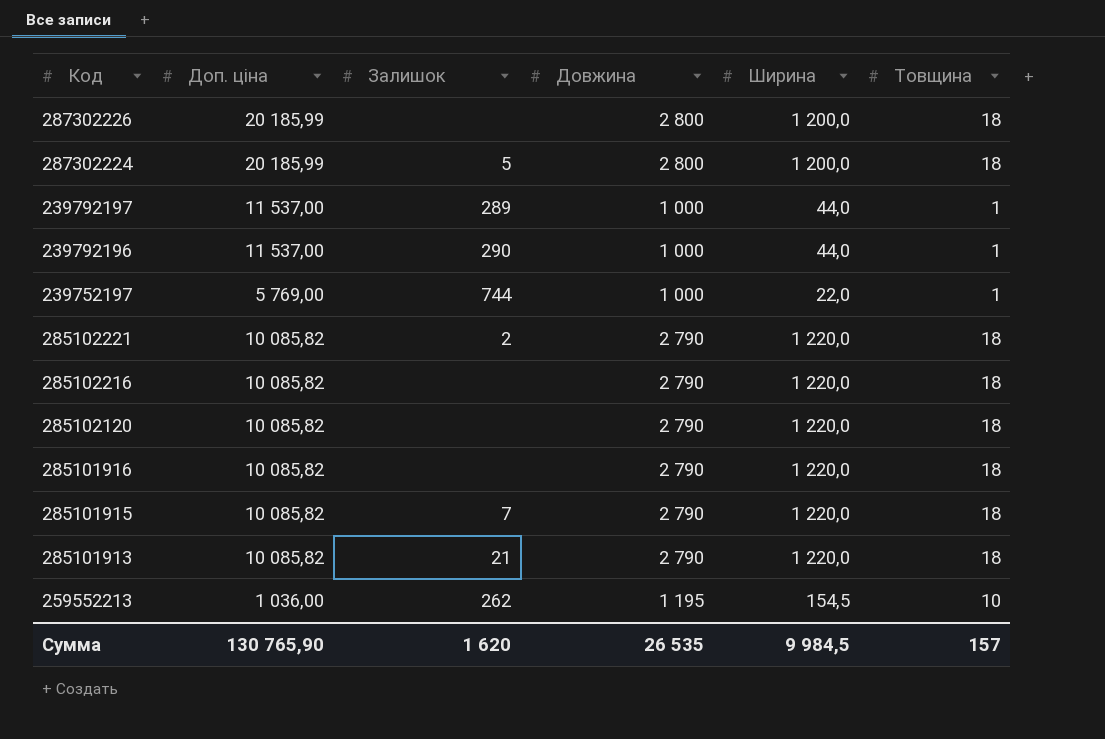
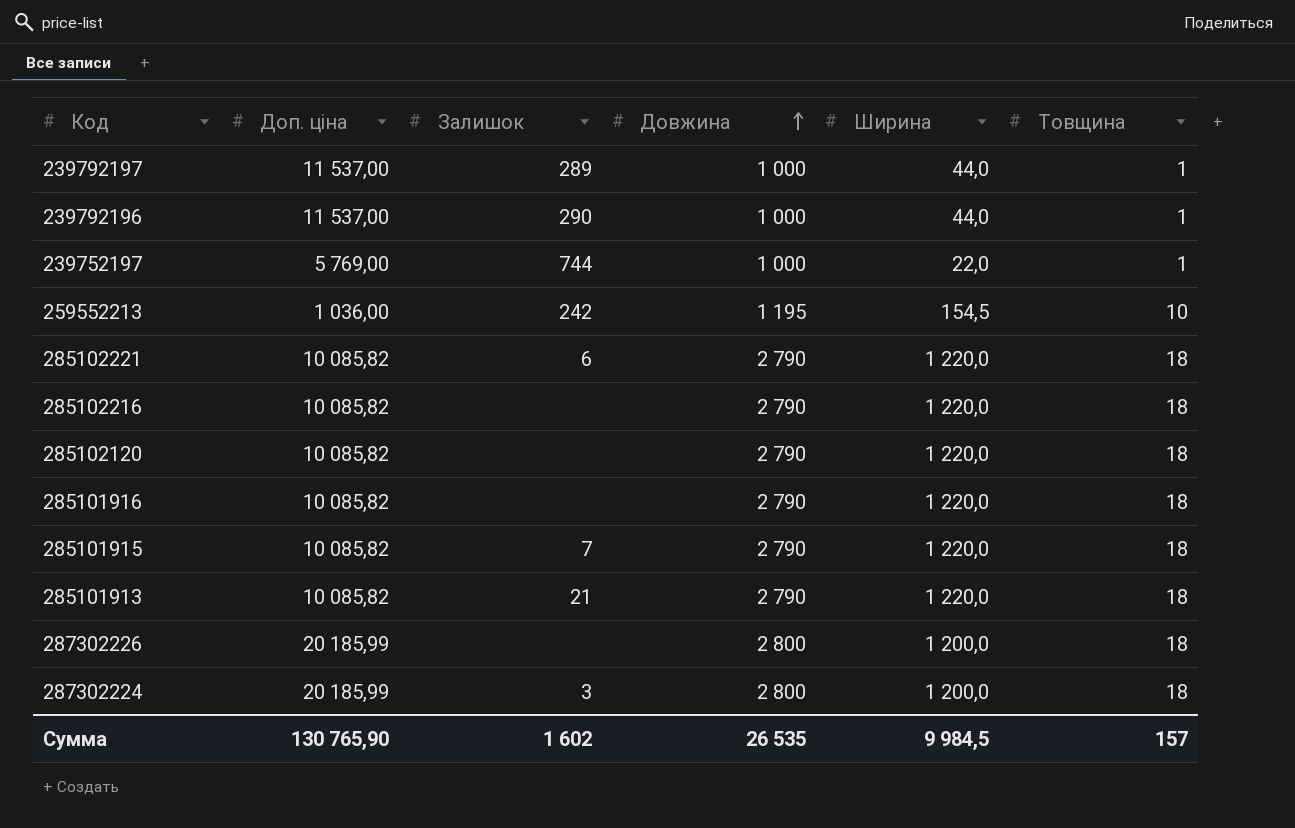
row order: none -> Довжина ascending
259552213 | Залишок: 262 -> 242
285102221 | Залишок: 2 -> 6
287302224 | Залишок: 5 -> 3
Сумма | Залишок: 1 620 -> 1 602

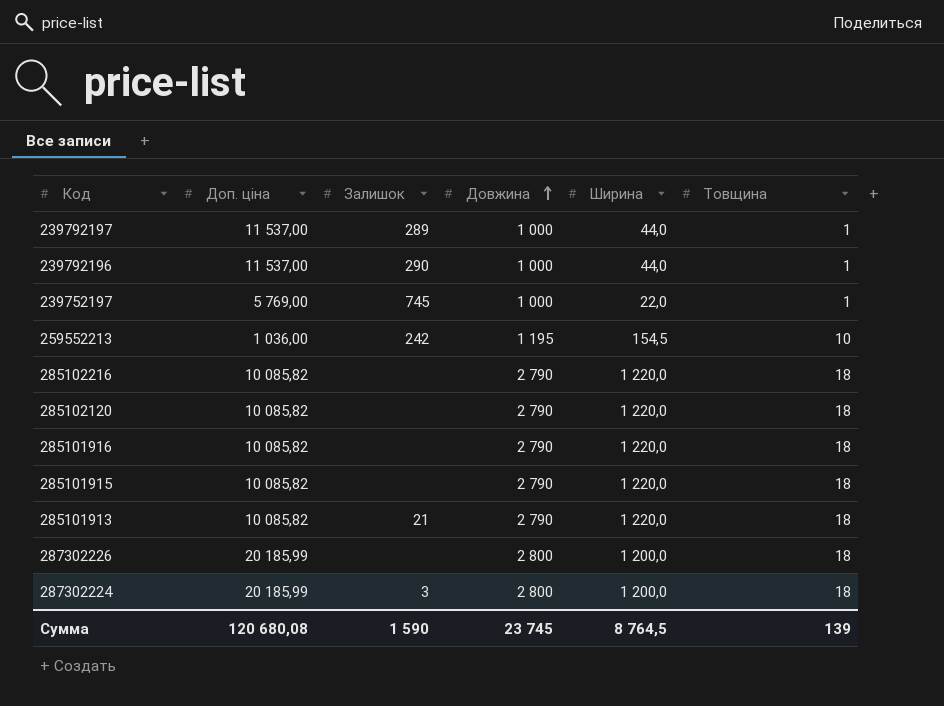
row 285102221: 10 085,82 | 6 | 2 790 | 1 220,0 | 18 -> none
239752197 | Залишок: 744 -> 745
285101915 | Залишок: 7 -> none
Сумма | Доп. ціна: 130 765,90 -> 120 680,08
Сумма | Залишок: 1 602 -> 1 590
Сумма | Довжина: 26 535 -> 23 745
Сумма | Ширина: 9 984,5 -> 8 764,5
Сумма | Товщина: 157 -> 139

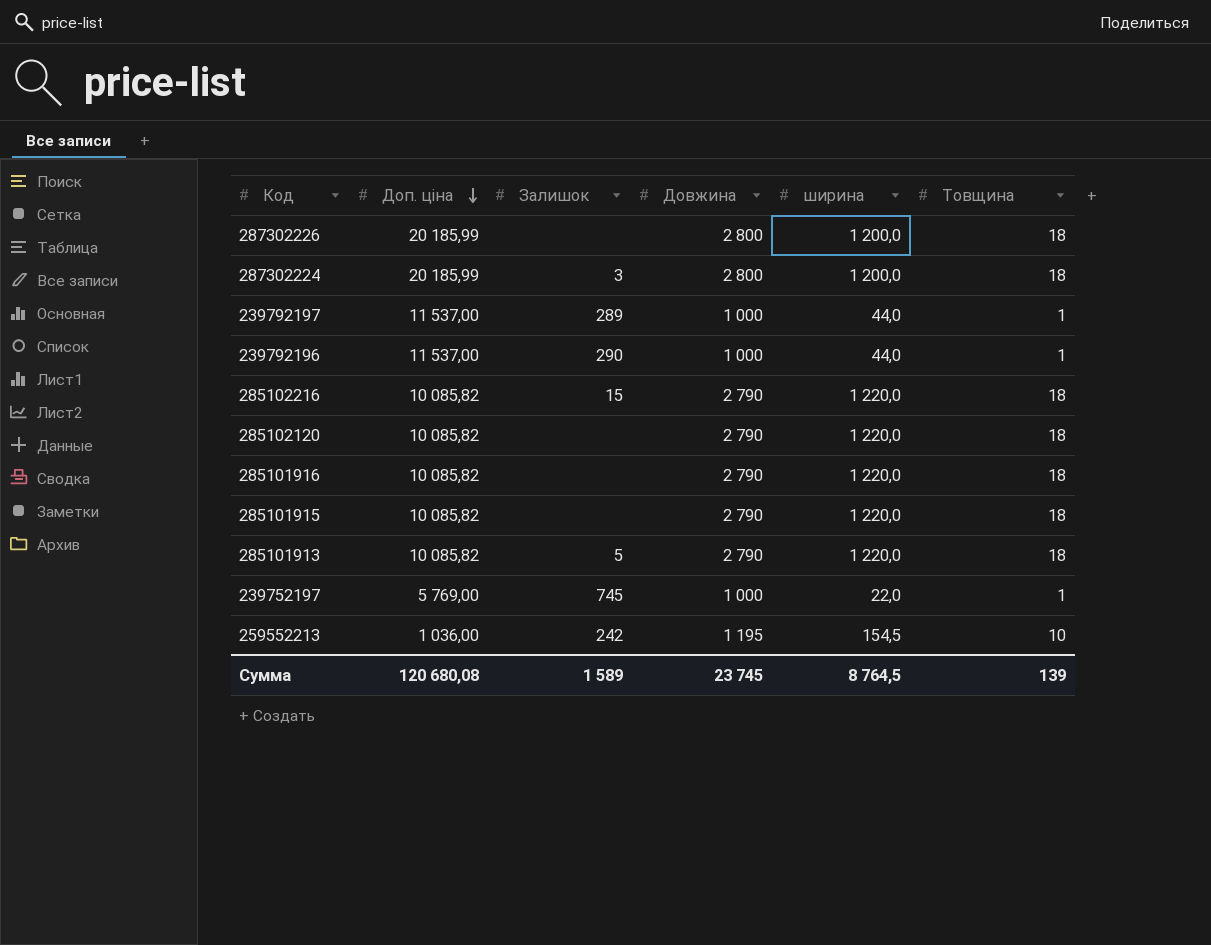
row order: Довжина ascending -> Доп. ціна descending
column name: Ширина -> ширина
285102216 | Залишок: none -> 15
285101913 | Залишок: 21 -> 5
Сумма | Залишок: 1 590 -> 1 589

